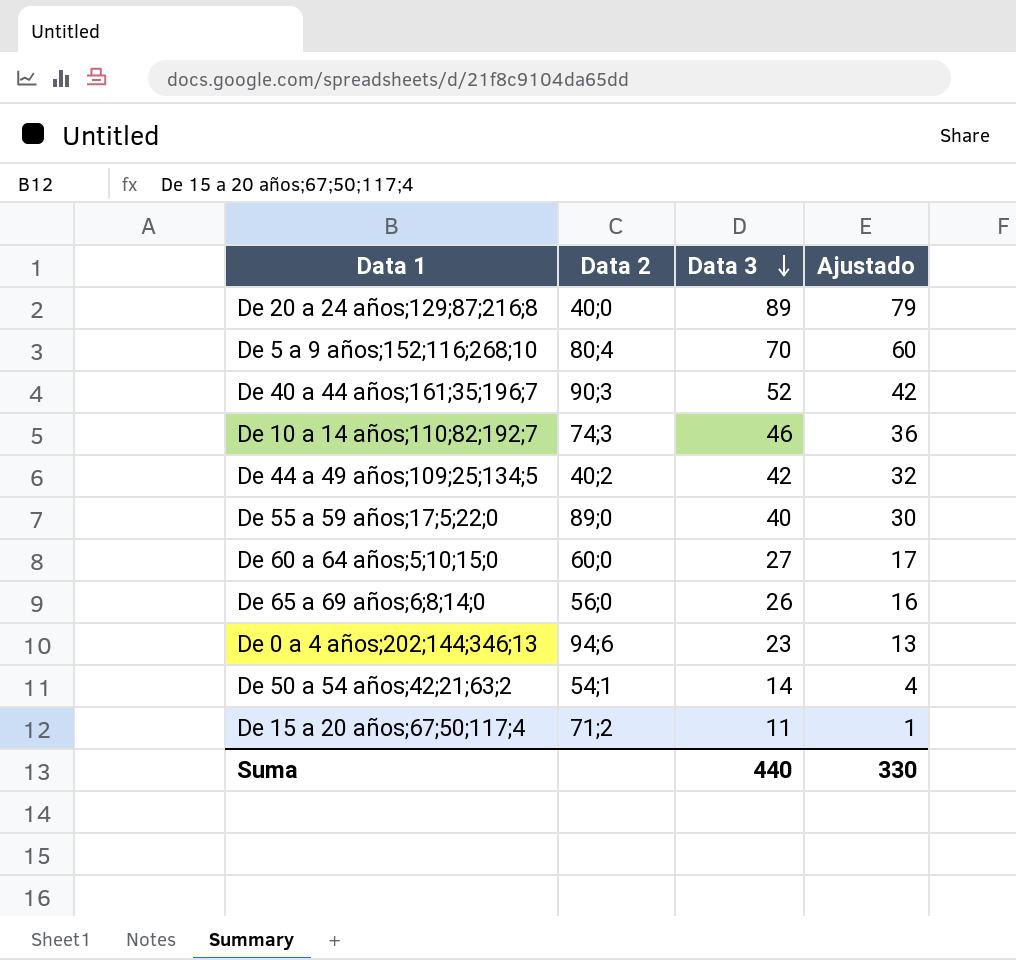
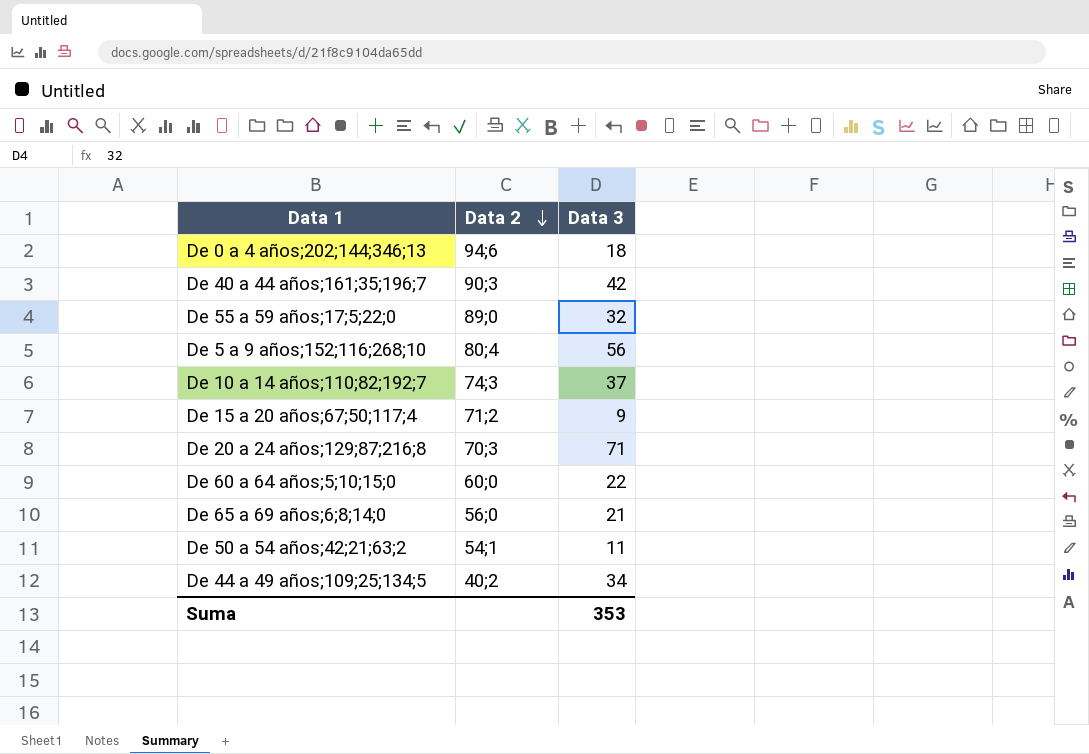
row order: Data 3 descending -> Data 2 descending
column Ajustado | formula: [Data 3] - 10 -> none
De 0 a 4 años;202;144;346;13 | Data 3: 23 -> 18
De 40 a 44 años;161;35;196;7 | Data 3: 52 -> 42
De 55 a 59 años;17;5;22;0 | Data 3: 40 -> 32
De 5 a 9 años;152;116;268;10 | Data 3: 70 -> 56
De 10 a 14 años;110;82;192;7 | Data 3: 46 -> 37
De 15 a 20 años;67;50;117;4 | Data 3: 11 -> 9
De 20 a 24 años;129;87;216;8 | Data 2: 40;0 -> 70;3
De 20 a 24 años;129;87;216;8 | Data 3: 89 -> 71
De 60 a 64 años;5;10;15;0 | Data 3: 27 -> 22
De 65 a 69 años;6;8;14;0 | Data 3: 26 -> 21
De 50 a 54 años;42;21;63;2 | Data 3: 14 -> 11
De 44 a 49 años;109;25;134;5 | Data 3: 42 -> 34
Suma | Data 3: 440 -> 353

